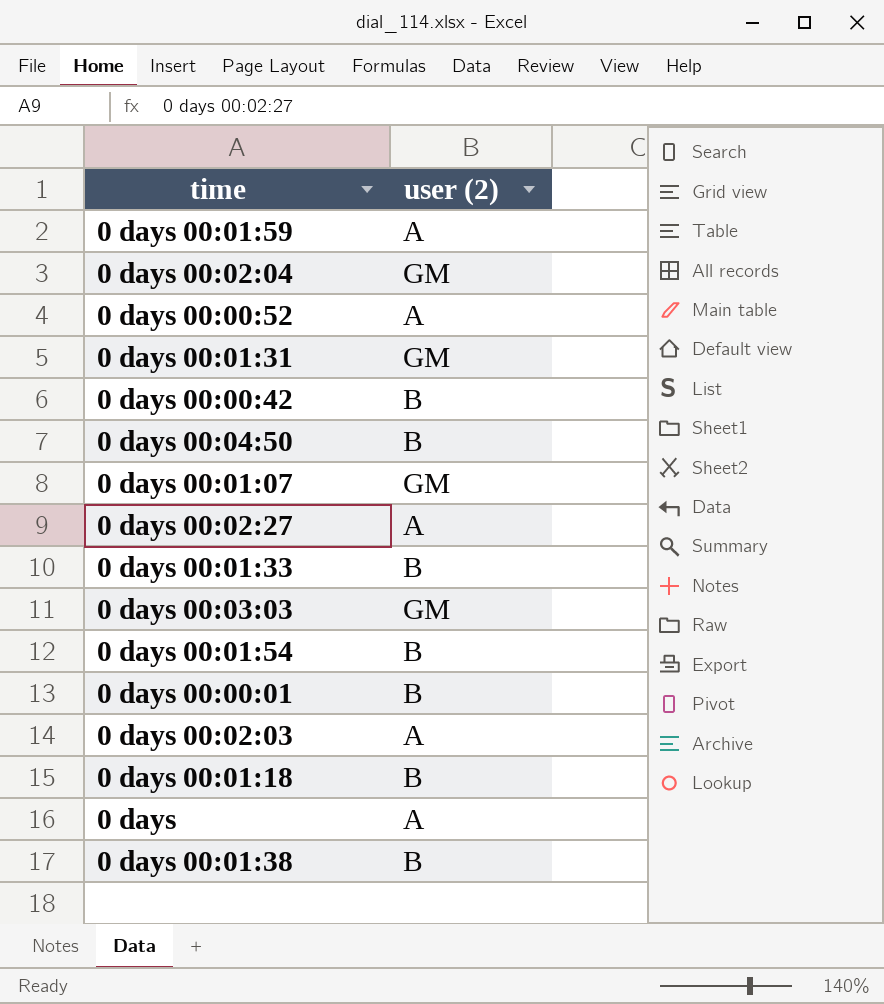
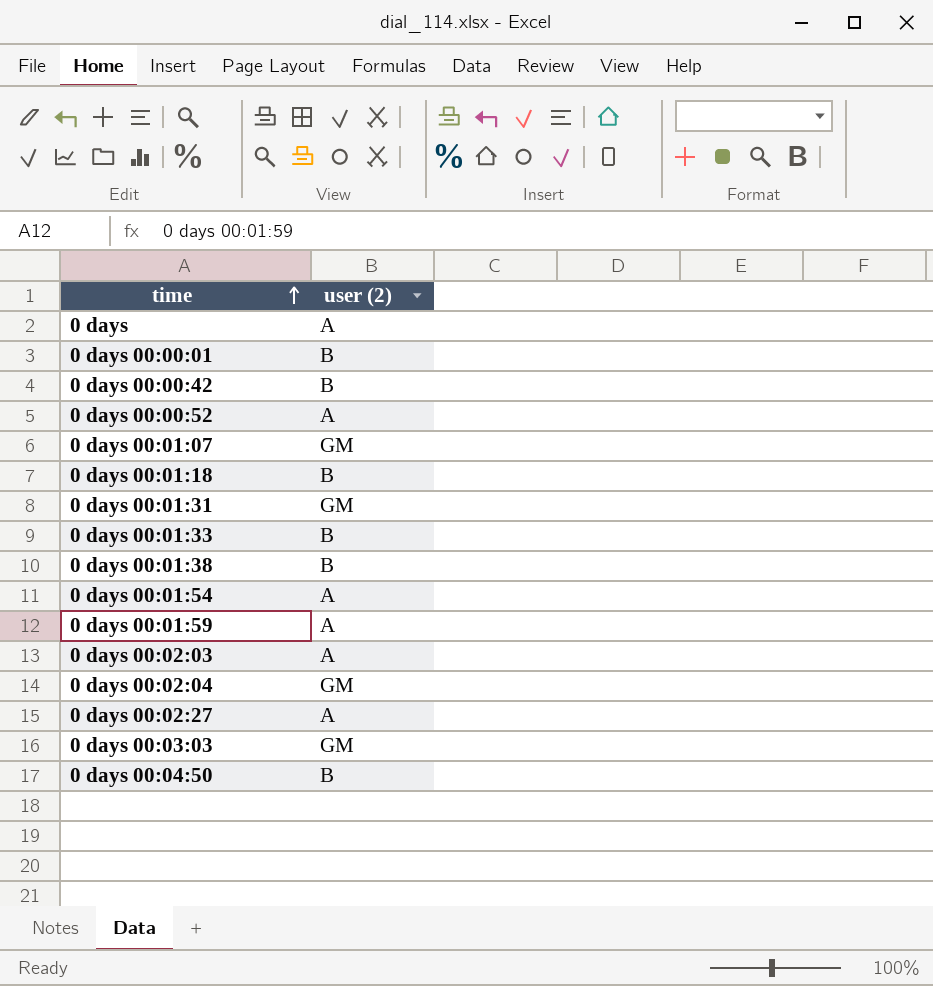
row order: none -> time ascending
0 days 00:01:54 | user (2): B -> A

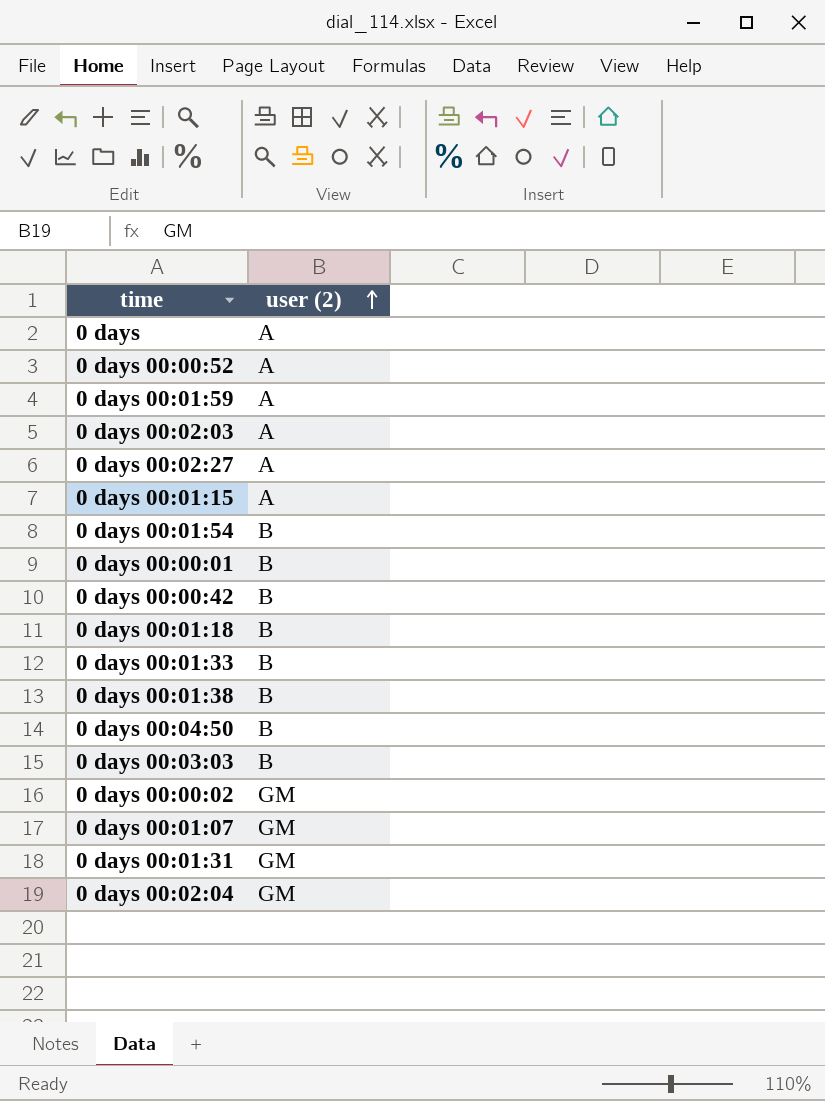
row order: time ascending -> user (2) ascending
row 0 days 00:01:15: none -> A
0 days 00:01:54 | user (2): A -> B
0 days 00:03:03 | user (2): GM -> B
row 0 days 00:00:02: none -> GM

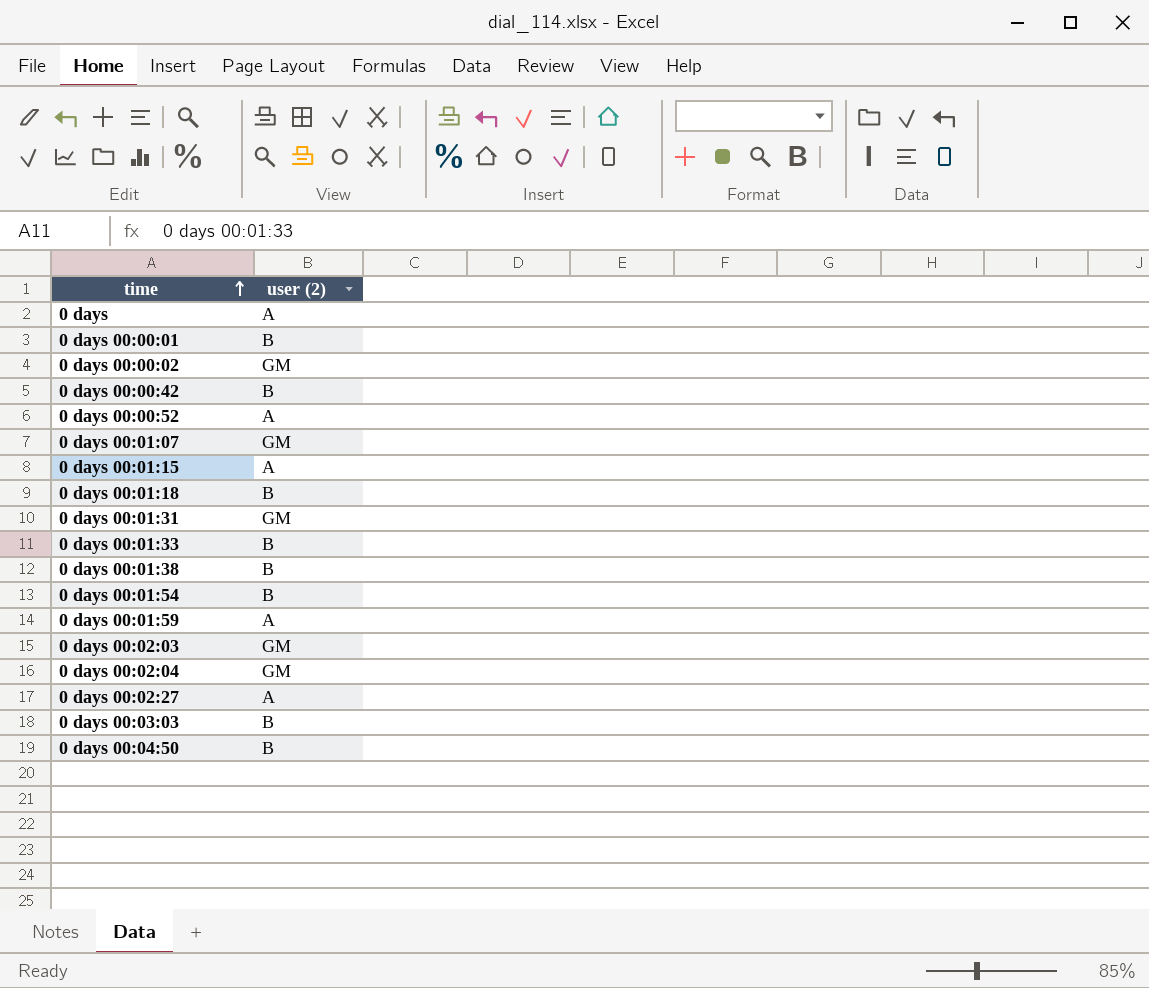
row order: user (2) ascending -> time ascending
0 days 00:02:03 | user (2): A -> GM

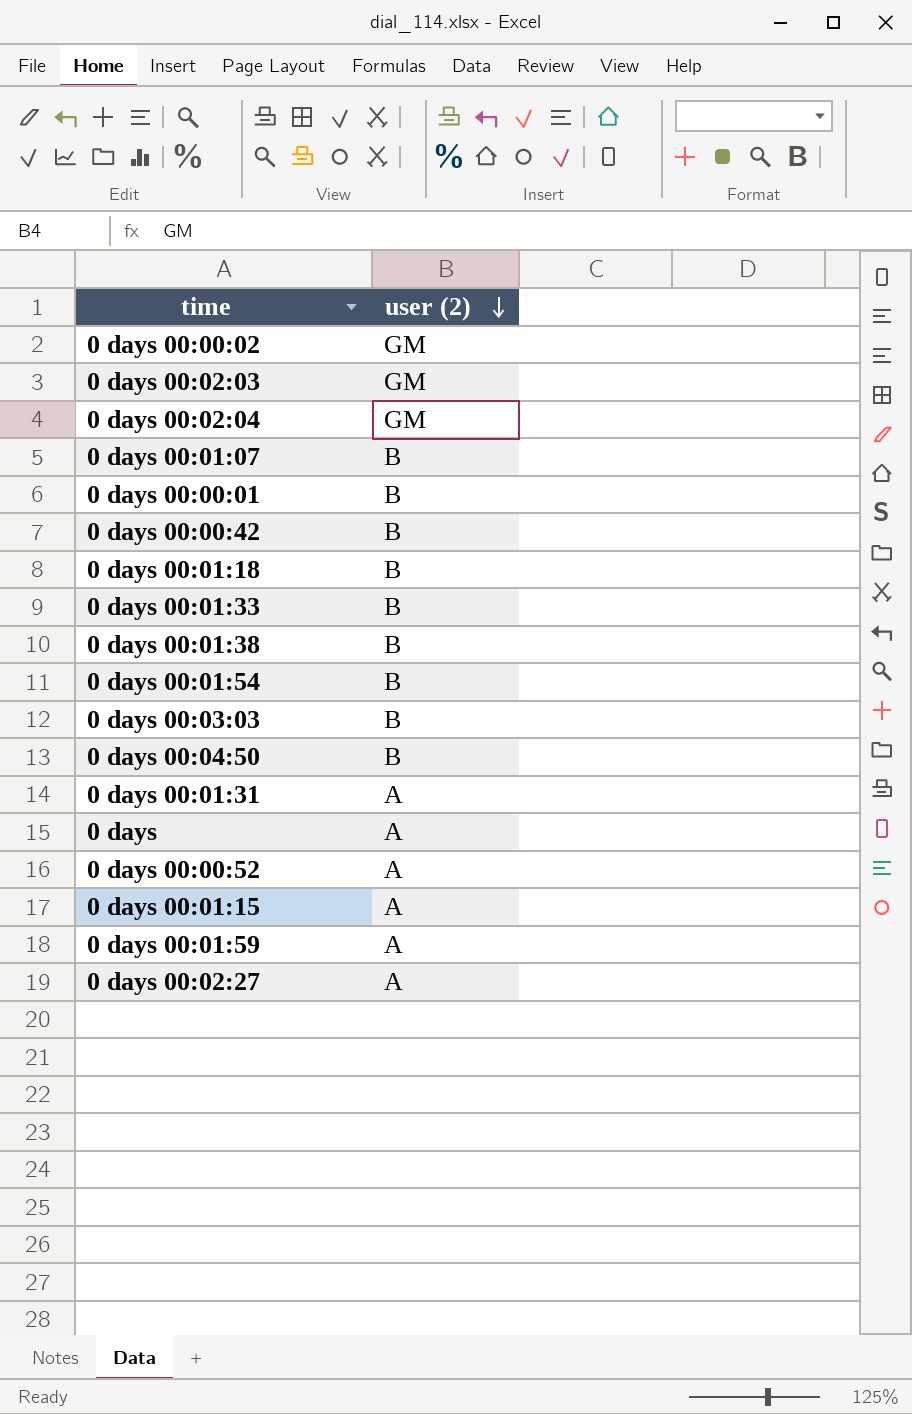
row order: time ascending -> user (2) descending
0 days 00:01:07 | user (2): GM -> B
0 days 00:01:31 | user (2): GM -> A

